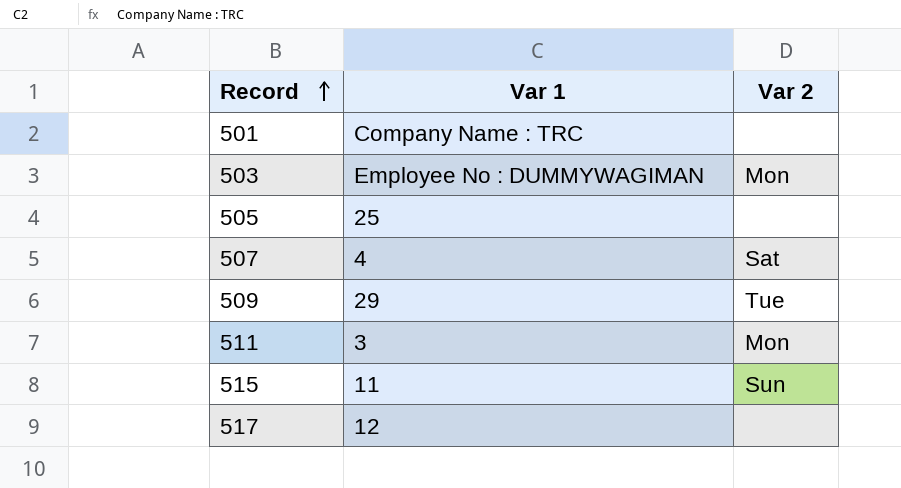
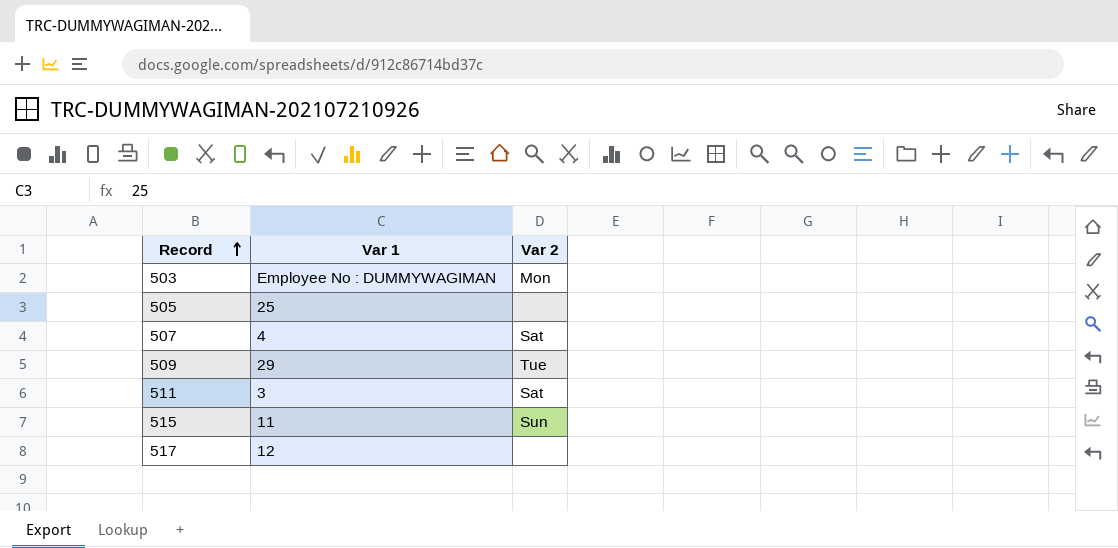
row 501: Company Name : TRC | none -> none
511 | Var 2: Mon -> Sat

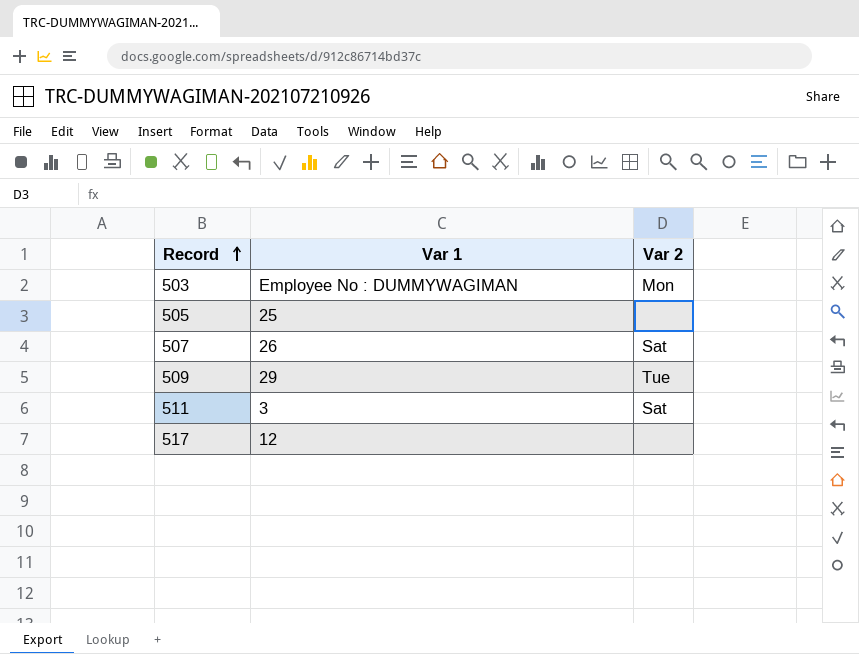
row 515: 11 | Sun -> none
507 | Var 1: 4 -> 26

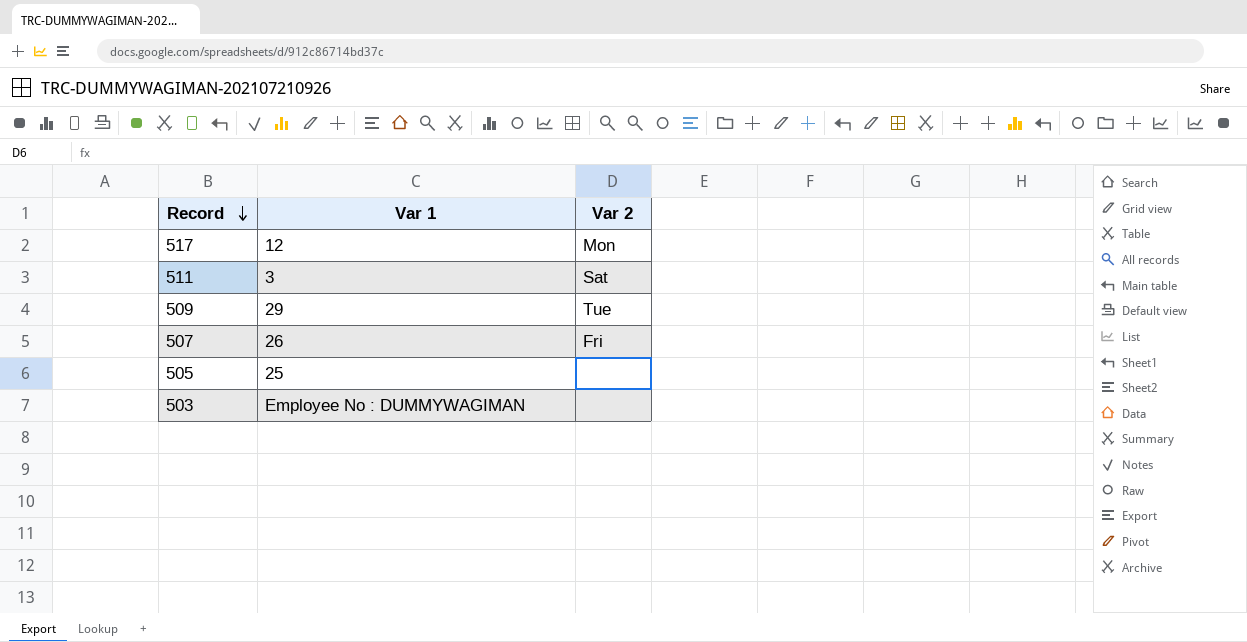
row order: Record ascending -> Record descending
517 | Var 2: none -> Mon
507 | Var 2: Sat -> Fri
503 | Var 2: Mon -> none

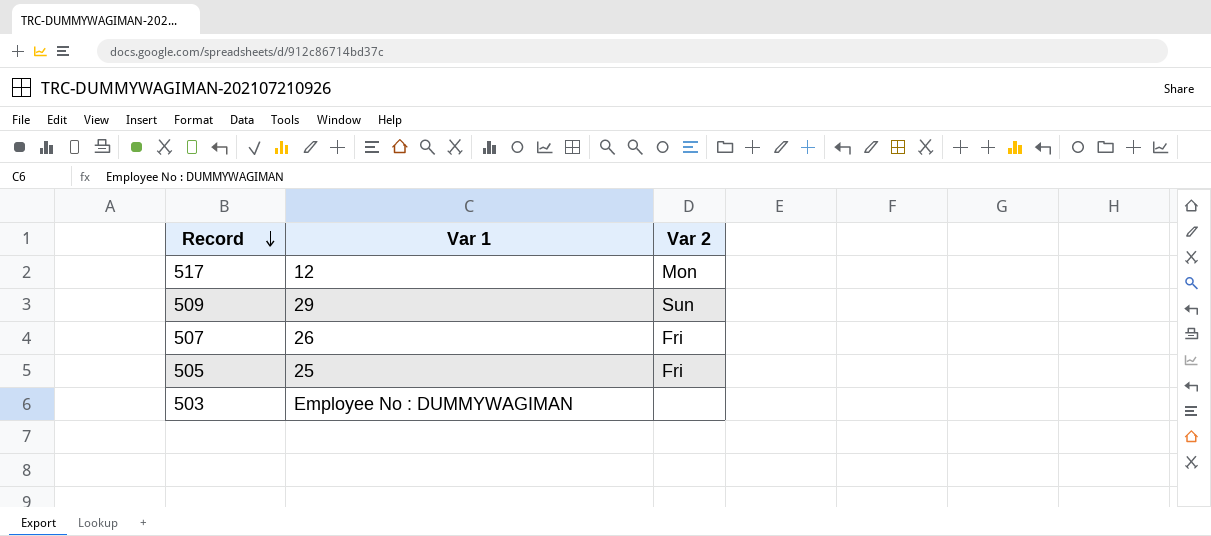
row 511: 3 | Sat -> none
509 | Var 2: Tue -> Sun
505 | Var 2: none -> Fri

